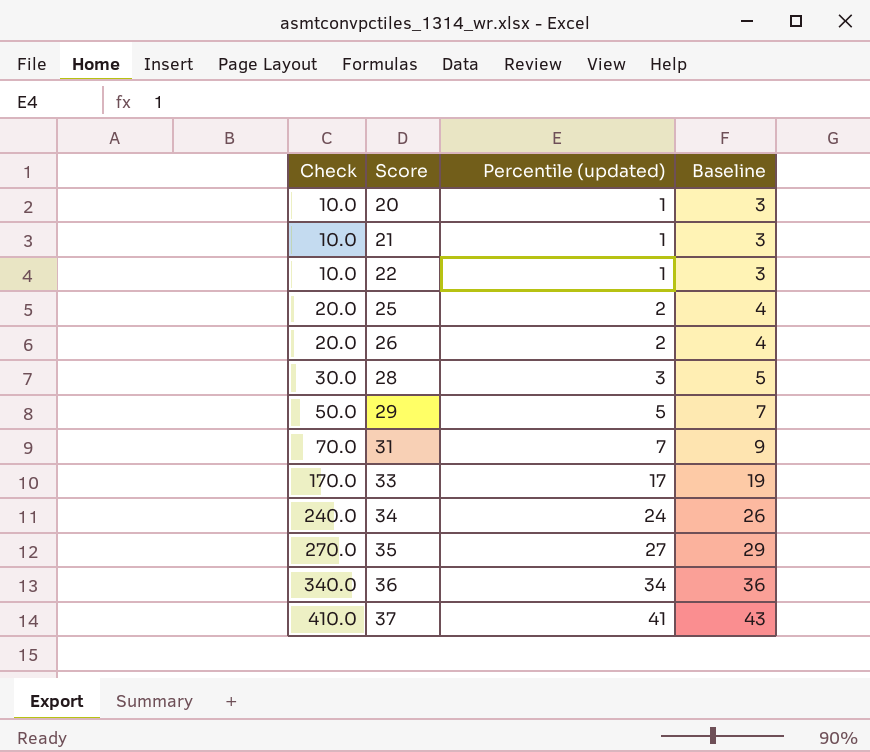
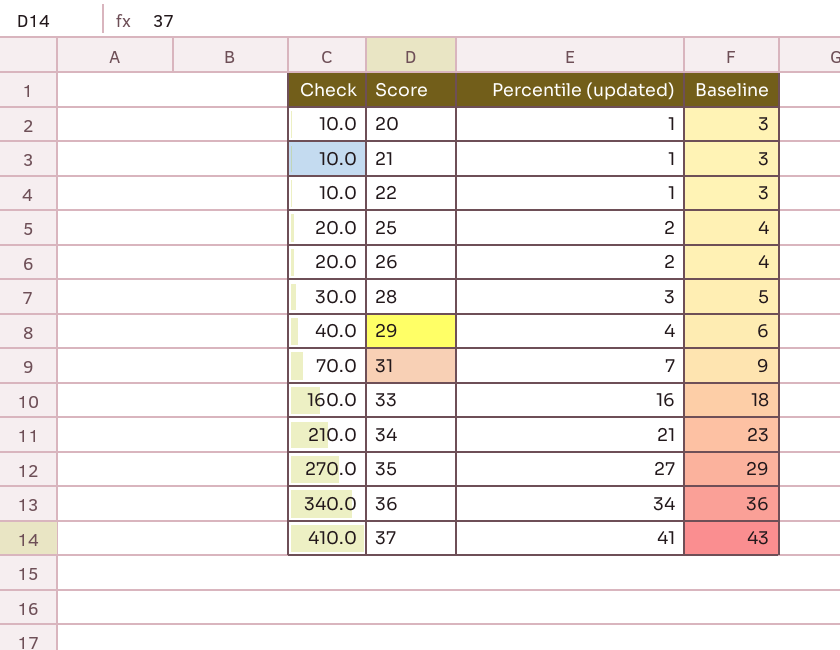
29 | Check: 50.0 -> 40.0
29 | Percentile (updated): 5 -> 4
29 | Baseline: 7 -> 6
33 | Check: 170.0 -> 160.0
33 | Percentile (updated): 17 -> 16
33 | Baseline: 19 -> 18
34 | Check: 240.0 -> 210.0
34 | Percentile (updated): 24 -> 21
34 | Baseline: 26 -> 23

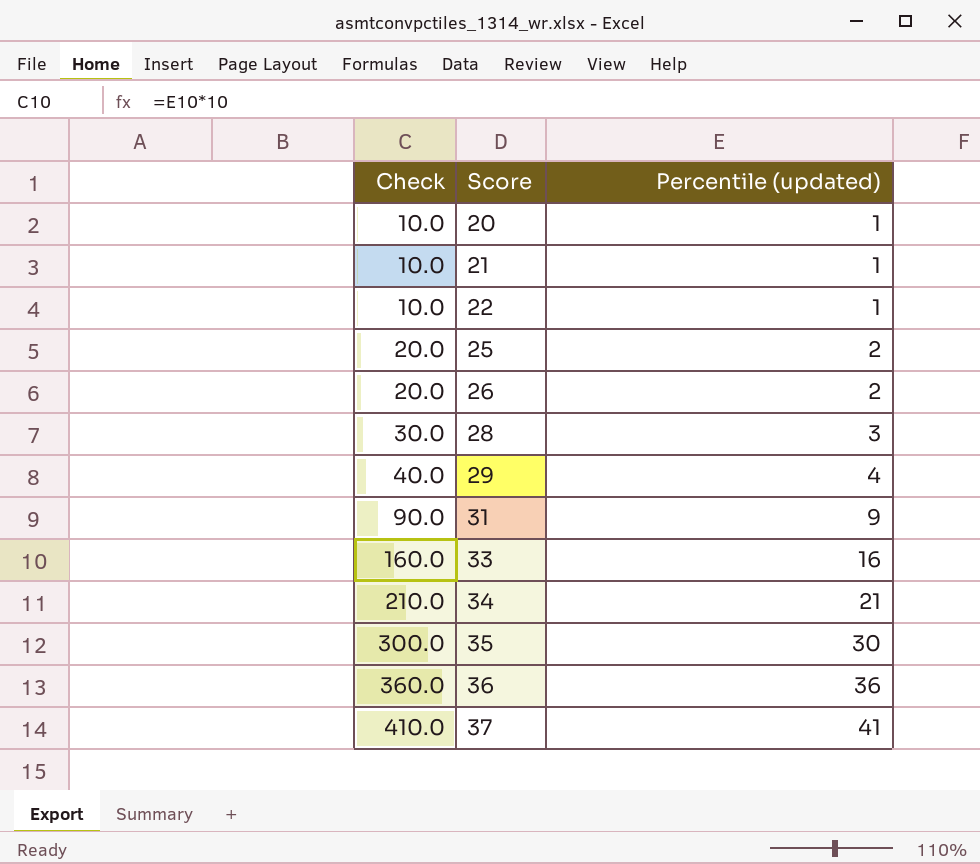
column Baseline | formula: [Percentile (updated)] + 2 -> none
31 | Check: 70.0 -> 90.0
31 | Percentile (updated): 7 -> 9
35 | Check: 270.0 -> 300.0
35 | Percentile (updated): 27 -> 30
36 | Check: 340.0 -> 360.0
36 | Percentile (updated): 34 -> 36

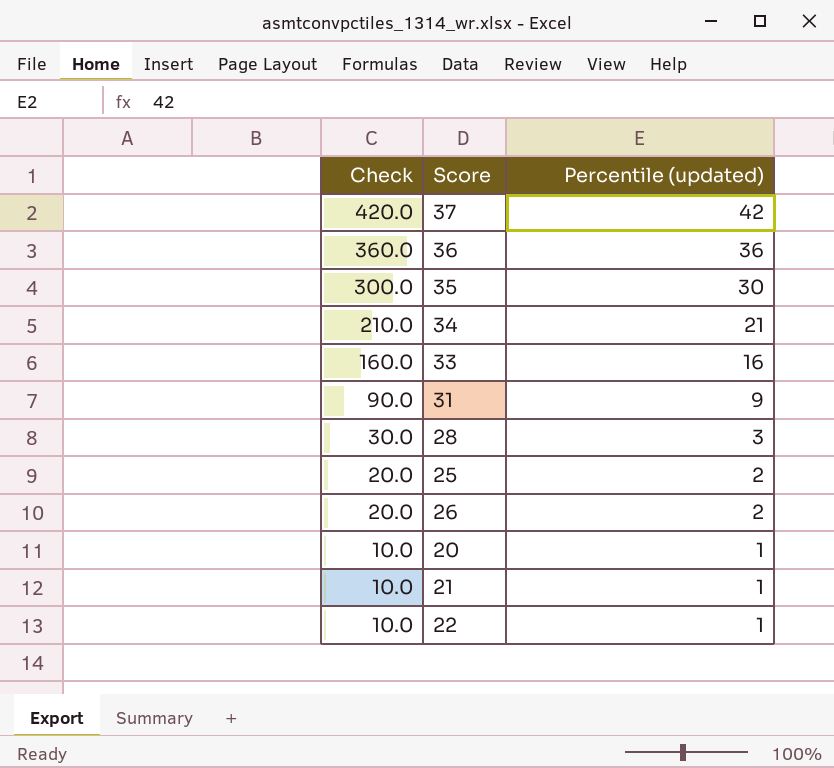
row order: Check ascending -> Check descending
row 29: 40.0 | 4 -> none
37 | Check: 410.0 -> 420.0
37 | Percentile (updated): 41 -> 42

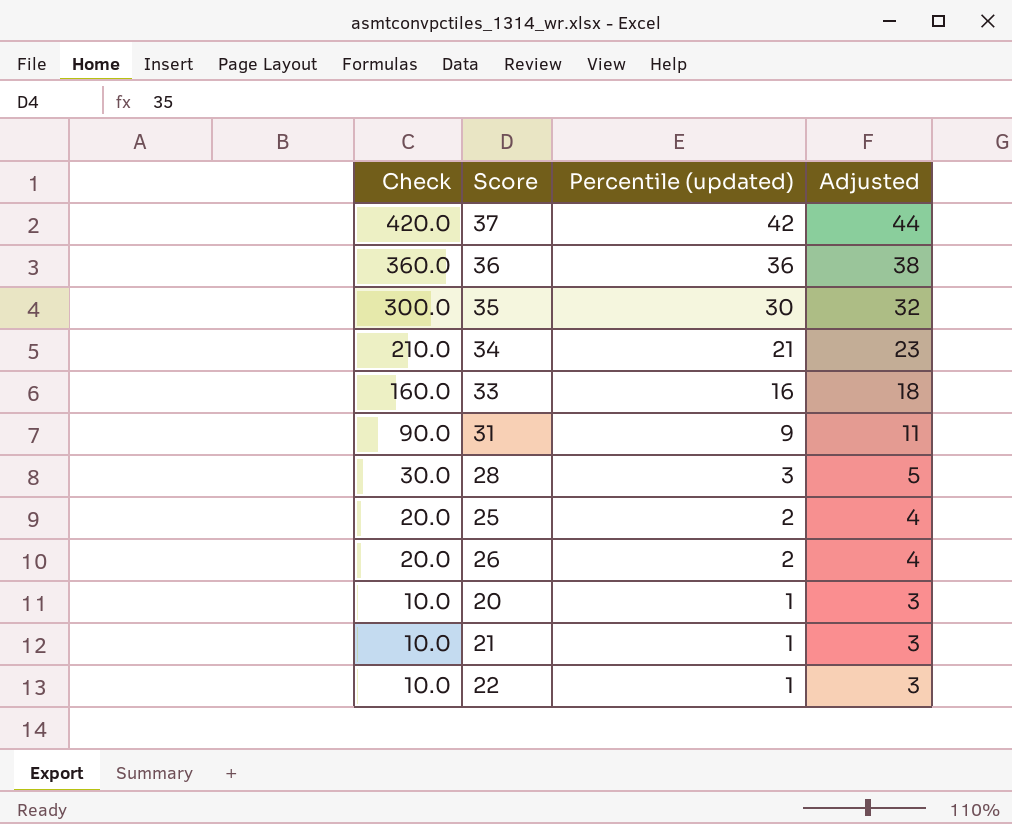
column Adjusted | formula: none -> [Percentile (updated)] + 2

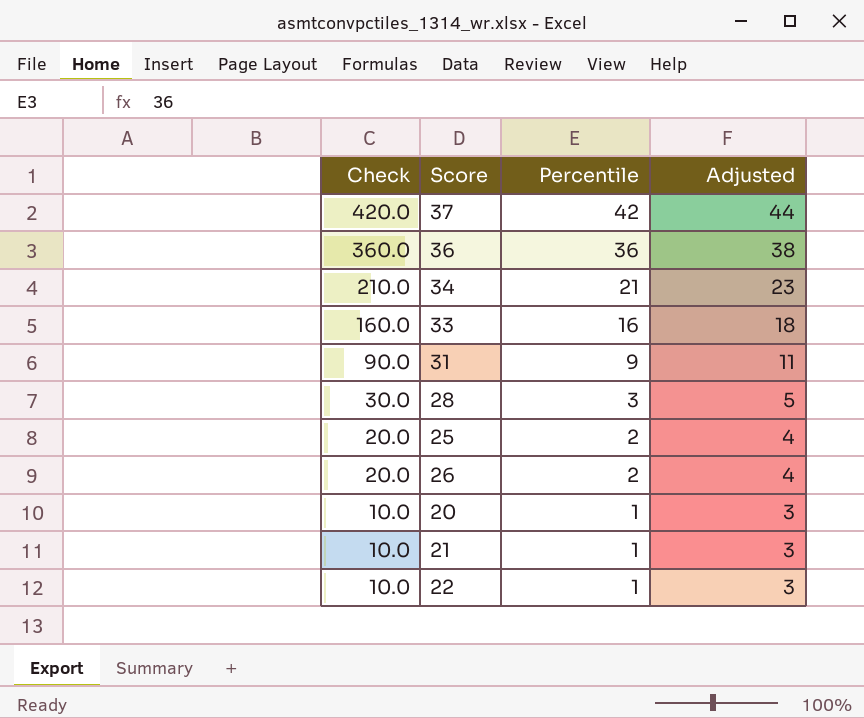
column name: Percentile (updated) -> Percentile
row 35: 300.0 | 30 | 32 -> none

